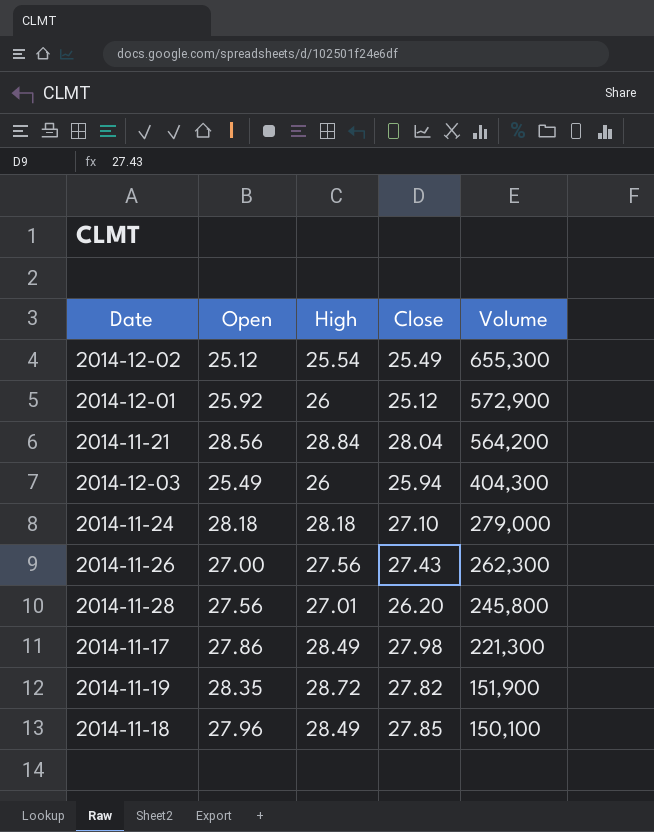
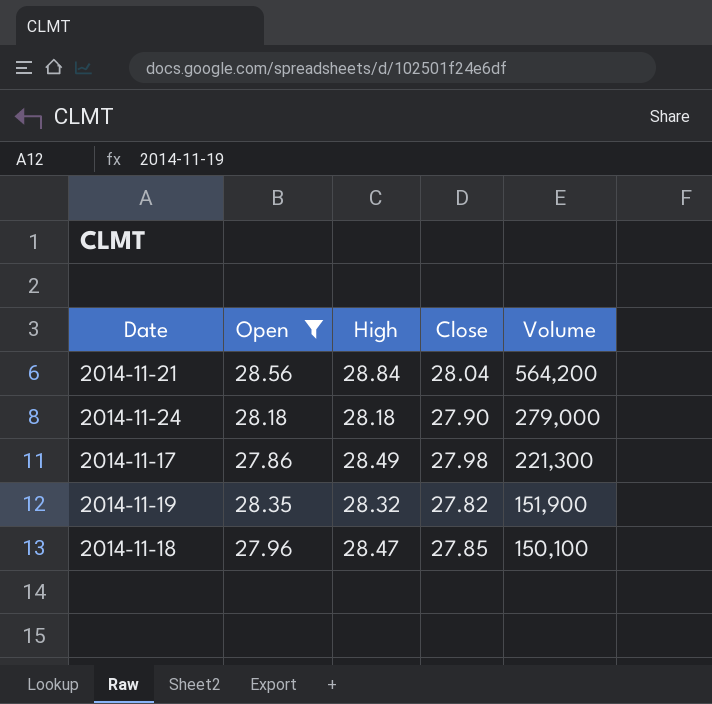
filter: none -> Open >= 27.86
2014-11-24 | Close: 27.10 -> 27.90
2014-11-19 | High: 28.72 -> 28.32
2014-11-18 | High: 28.49 -> 28.47

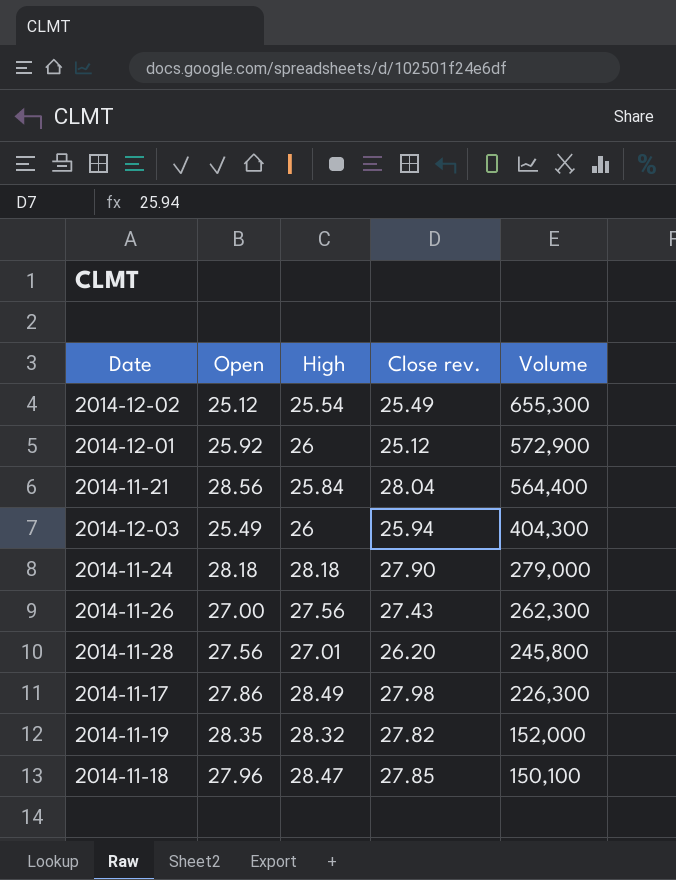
filter: Open >= 27.86 -> none
column name: Close -> Close rev.
2014-11-21 | High: 28.84 -> 25.84
2014-11-21 | Volume: 564,200 -> 564,400
2014-11-17 | Volume: 221,300 -> 226,300
2014-11-19 | Volume: 151,900 -> 152,000

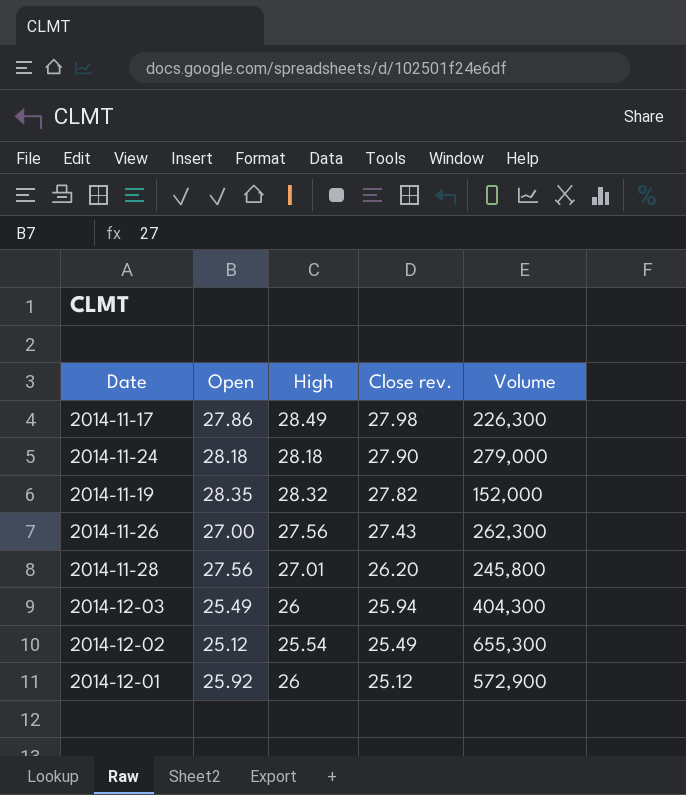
row order: Volume descending -> Close rev. descending
row 2014-11-21: 28.56 | 25.84 | 28.04 | 564,400 -> none
row 2014-11-18: 27.96 | 28.47 | 27.85 | 150,100 -> none

